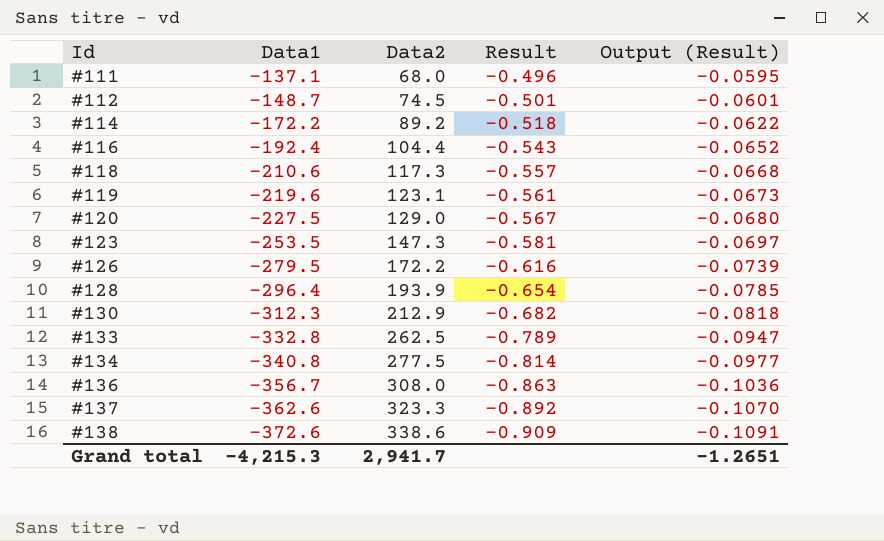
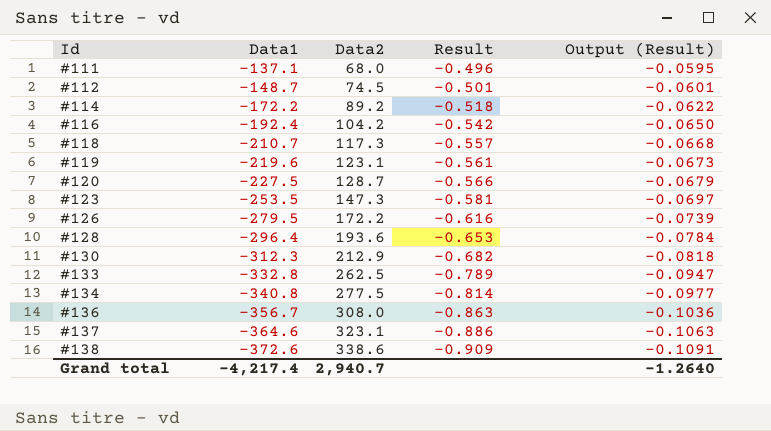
#116 | Data2: 104.4 -> 104.2
#116 | Result: -0.543 -> -0.542
#116 | Output (Result): -0.0652 -> -0.0650
#118 | Data1: -210.6 -> -210.7
#120 | Data2: 129.0 -> 128.7
#120 | Result: -0.567 -> -0.566
#120 | Output (Result): -0.0680 -> -0.0679
#128 | Data2: 193.9 -> 193.6
#128 | Result: -0.654 -> -0.653
#128 | Output (Result): -0.0785 -> -0.0784
#137 | Data1: -362.6 -> -364.6
#137 | Data2: 323.3 -> 323.1
#137 | Result: -0.892 -> -0.886
#137 | Output (Result): -0.1070 -> -0.1063
Grand total | Data1: -4,215.3 -> -4,217.4
Grand total | Data2: 2,941.7 -> 2,940.7
Grand total | Output (Result): -1.2651 -> -1.2640

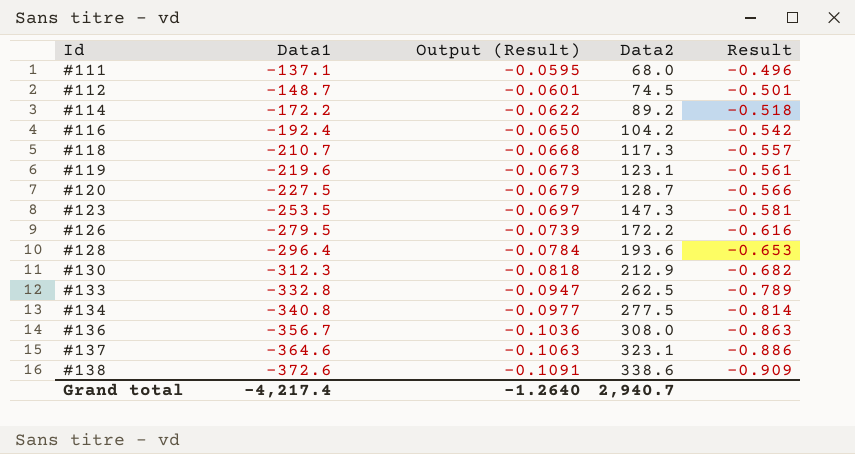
column Output (Result) | position: 5 -> 3

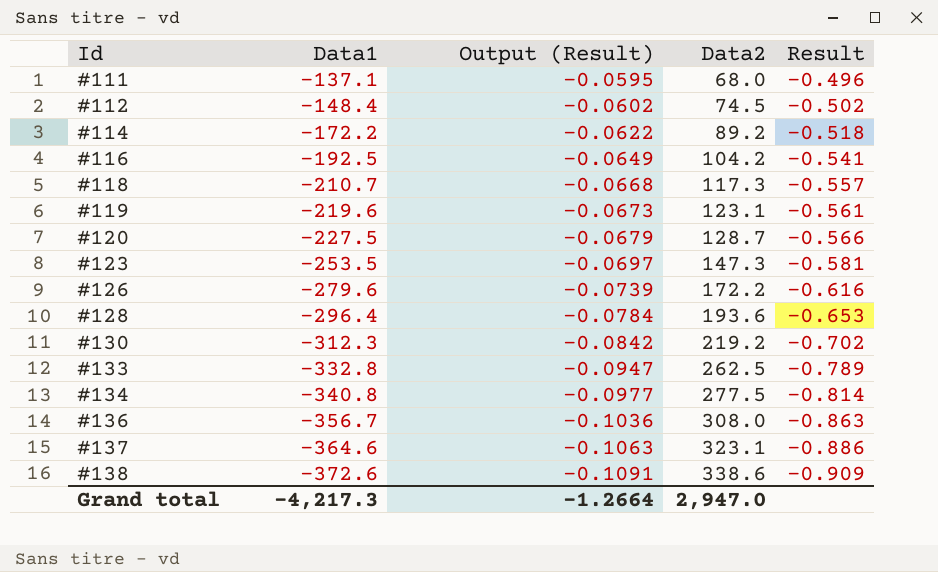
#112 | Data1: -148.7 -> -148.4
#112 | Output (Result): -0.0601 -> -0.0602
#112 | Result: -0.501 -> -0.502
#116 | Data1: -192.4 -> -192.5
#116 | Output (Result): -0.0650 -> -0.0649
#116 | Result: -0.542 -> -0.541
#126 | Data1: -279.5 -> -279.6
#130 | Output (Result): -0.0818 -> -0.0842
#130 | Data2: 212.9 -> 219.2
#130 | Result: -0.682 -> -0.702
Grand total | Data1: -4,217.4 -> -4,217.3
Grand total | Output (Result): -1.2640 -> -1.2664
Grand total | Data2: 2,940.7 -> 2,947.0

